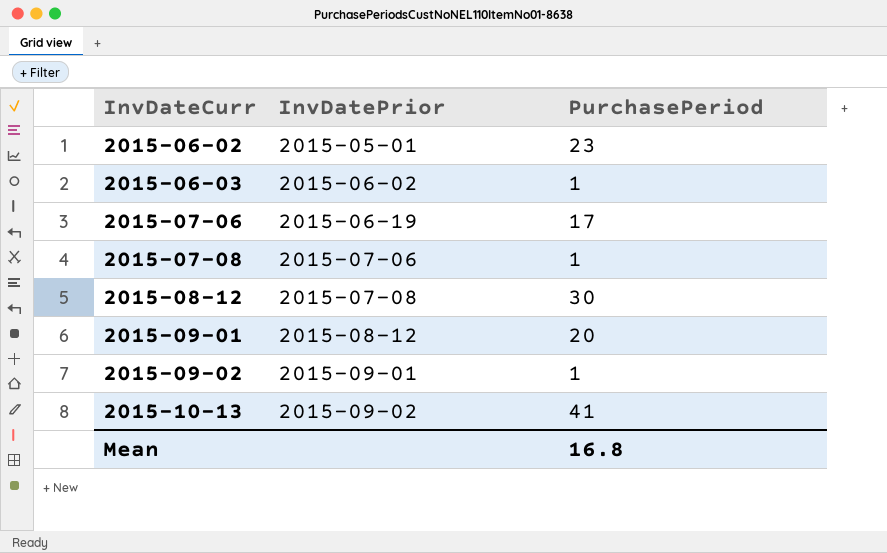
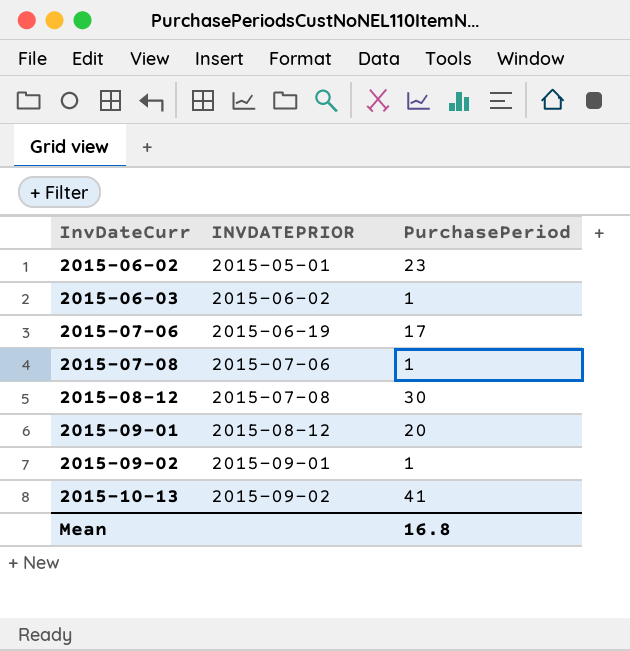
column name: InvDatePrior -> INVDATEPRIOR

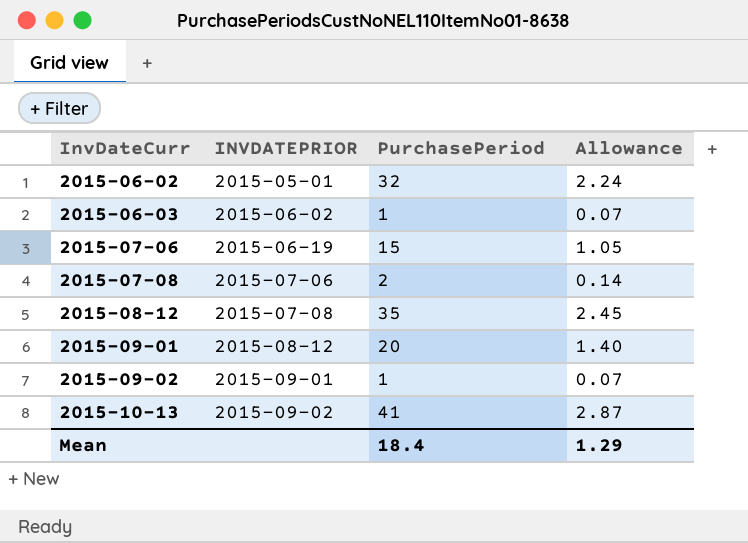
column Allowance | formula: none -> [PurchasePeriod] * 0.07
2015-06-02 | PurchasePeriod: 23 -> 32
2015-07-06 | PurchasePeriod: 17 -> 15
2015-07-08 | PurchasePeriod: 1 -> 2
2015-08-12 | PurchasePeriod: 30 -> 35
Mean | PurchasePeriod: 16.8 -> 18.4

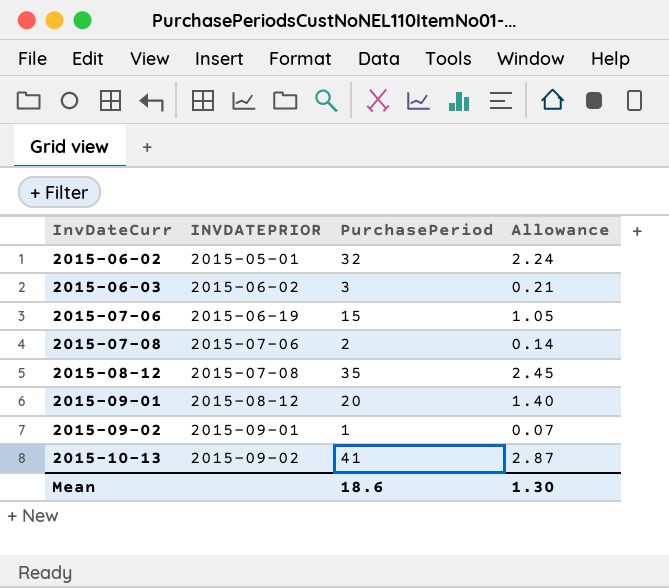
2015-06-03 | PurchasePeriod: 1 -> 3
2015-06-03 | Allowance: 0.07 -> 0.21
Mean | PurchasePeriod: 18.4 -> 18.6
Mean | Allowance: 1.29 -> 1.30

